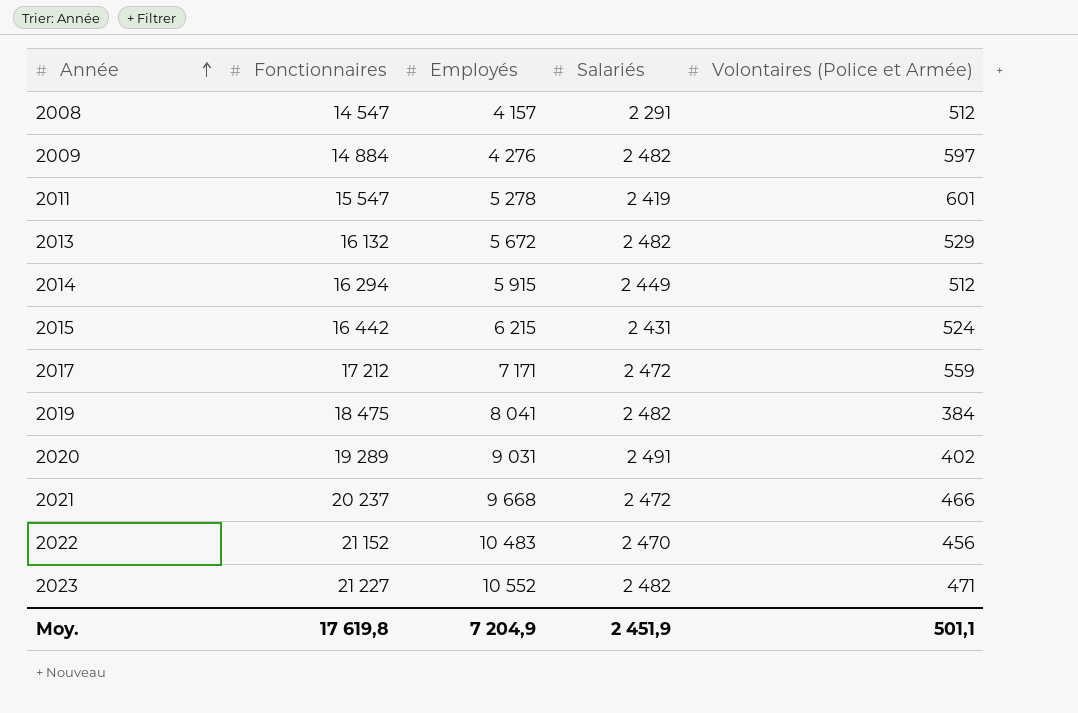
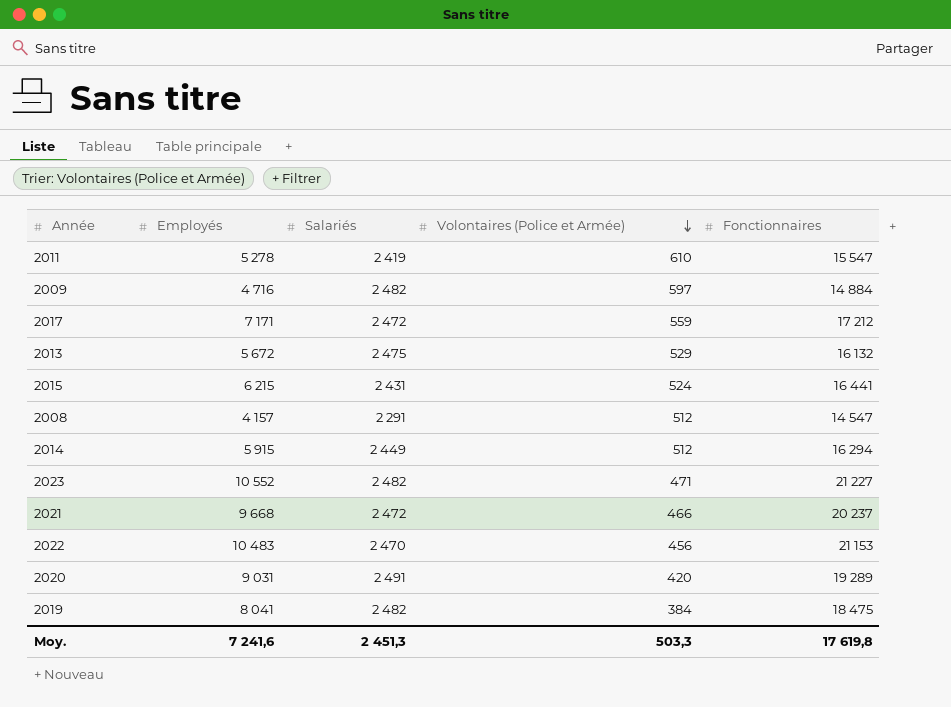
row order: Année ascending -> Volontaires (Police et Armée) descending
column Fonctionnaires | position: 2 -> 5
2011 | Volontaires (Police et Armée): 601 -> 610
2009 | Employés: 4 276 -> 4 716
2013 | Salariés: 2 482 -> 2 475
2015 | Fonctionnaires: 16 442 -> 16 441
2022 | Fonctionnaires: 21 152 -> 21 153
2020 | Volontaires (Police et Armée): 402 -> 420
Moy. | Employés: 7 204,9 -> 7 241,6
Moy. | Salariés: 2 451,9 -> 2 451,3
Moy. | Volontaires (Police et Armée): 501,1 -> 503,3

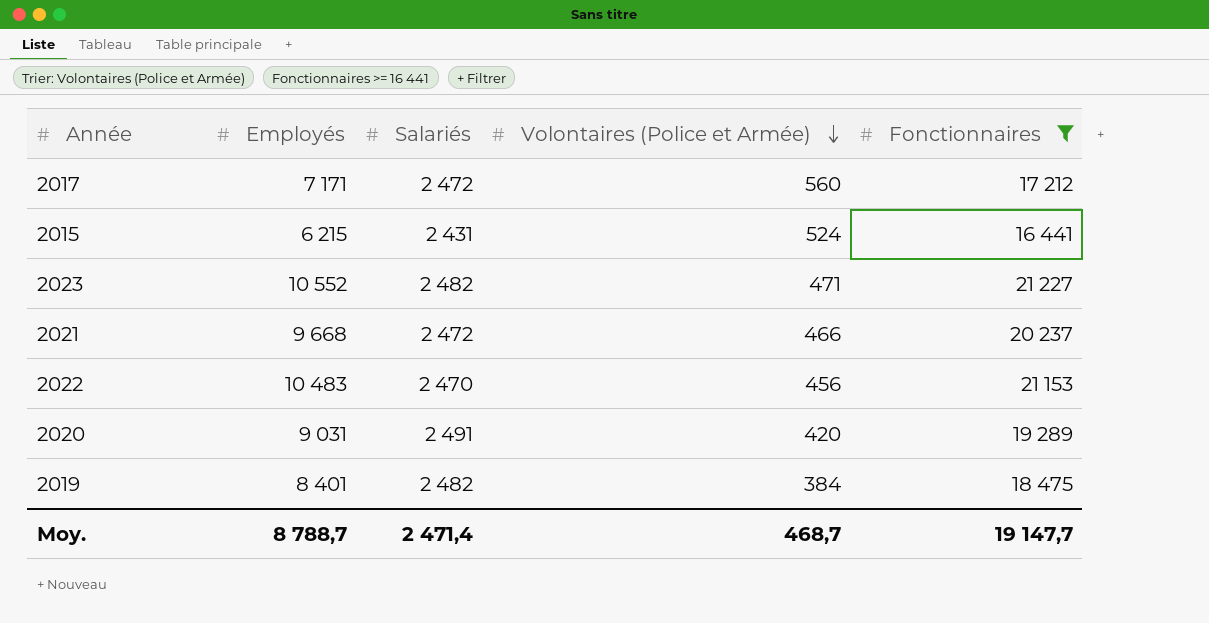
filter: none -> Fonctionnaires >= 16 441
2017 | Volontaires (Police et Armée): 559 -> 560
2019 | Employés: 8 041 -> 8 401
Moy. | Employés: 7 241,6 -> 8 788,7
Moy. | Salariés: 2 451,3 -> 2 471,4
Moy. | Volontaires (Police et Armée): 503,3 -> 468,7
Moy. | Fonctionnaires: 17 619,8 -> 19 147,7

